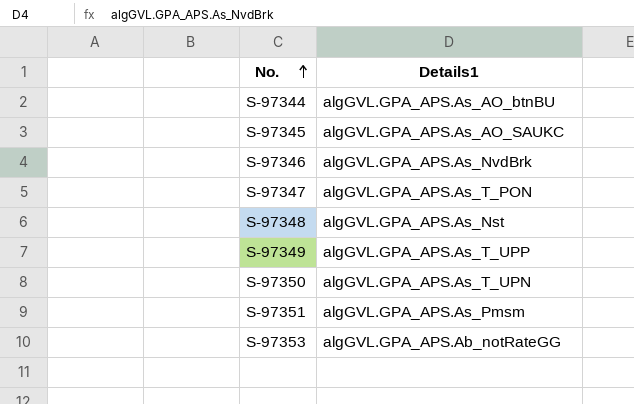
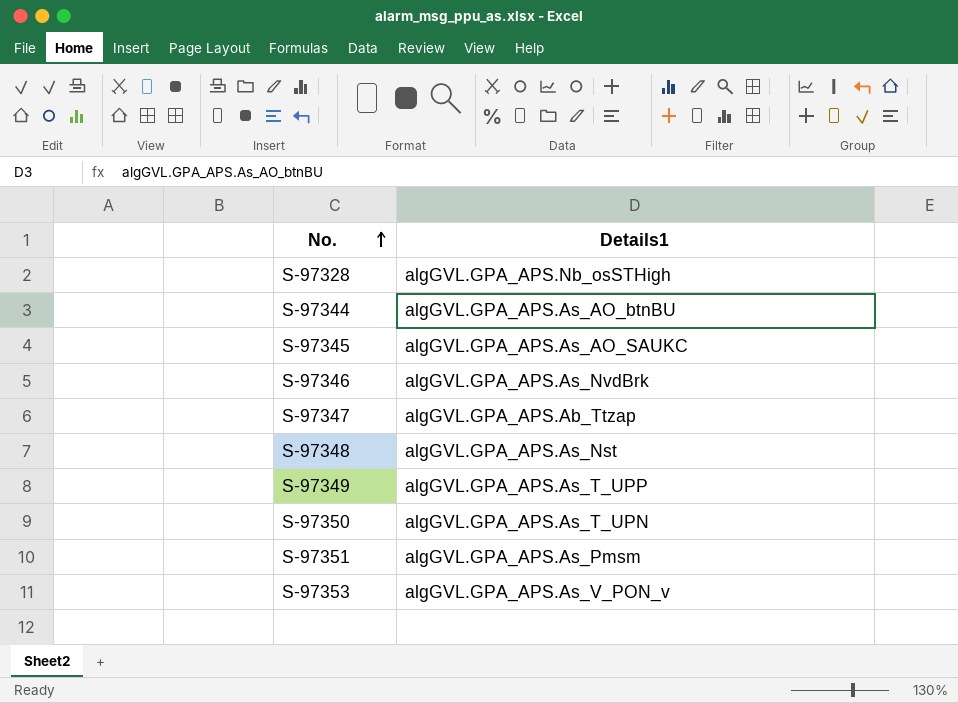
row S-97328: none -> algGVL.GPA_APS.Nb_osSTHigh
S-97347 | Details1: algGVL.GPA_APS.As_T_PON -> algGVL.GPA_APS.Ab_Ttzap
S-97353 | Details1: algGVL.GPA_APS.Ab_notRateGG -> algGVL.GPA_APS.As_V_PON_v

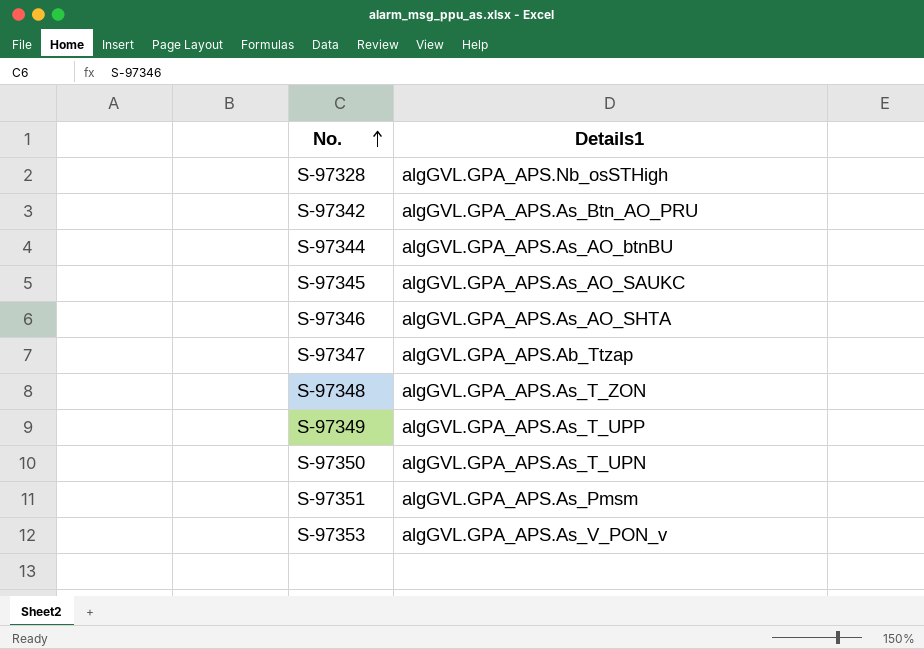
row S-97342: none -> algGVL.GPA_APS.As_Btn_AO_PRU
S-97346 | Details1: algGVL.GPA_APS.As_NvdBrk -> algGVL.GPA_APS.As_AO_SHTA
S-97348 | Details1: algGVL.GPA_APS.As_Nst -> algGVL.GPA_APS.As_T_ZON

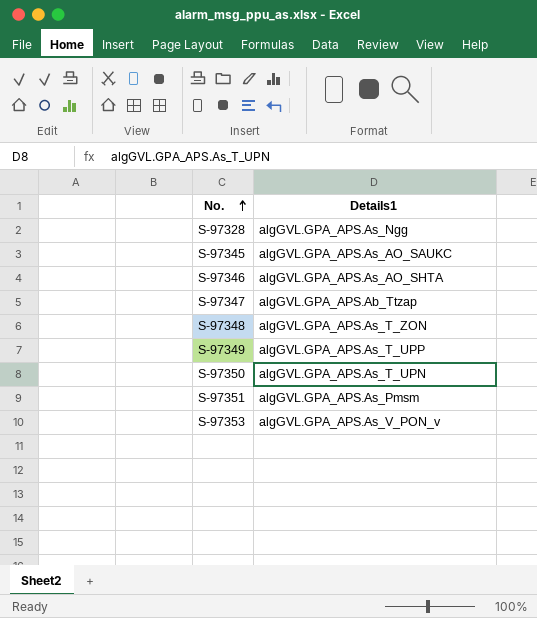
row S-97342: algGVL.GPA_APS.As_Btn_AO_PRU -> none
row S-97344: algGVL.GPA_APS.As_AO_btnBU -> none
S-97328 | Details1: algGVL.GPA_APS.Nb_osSTHigh -> algGVL.GPA_APS.As_Ngg

